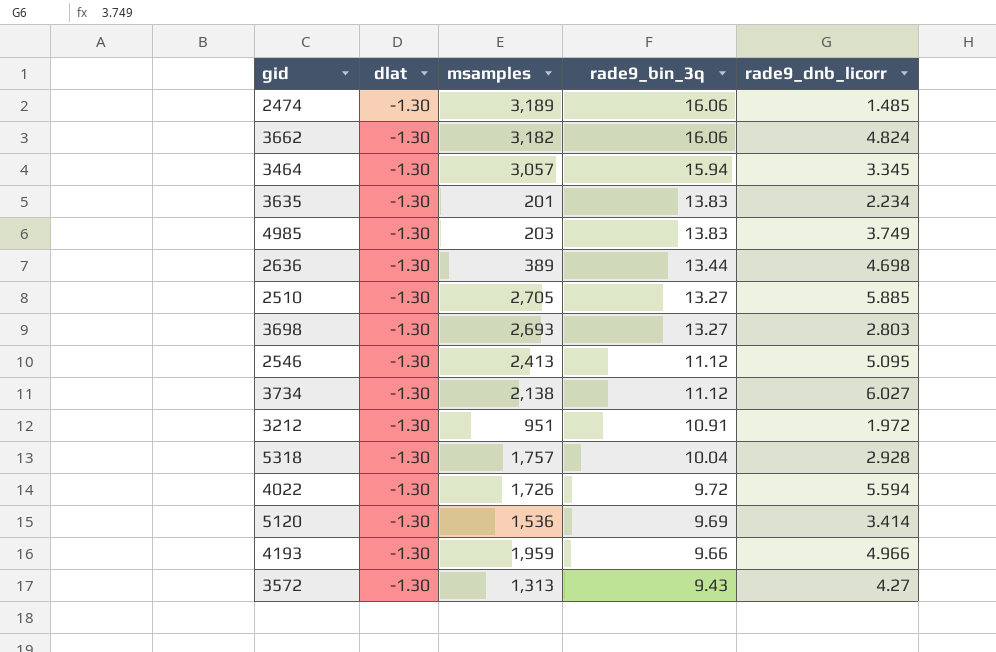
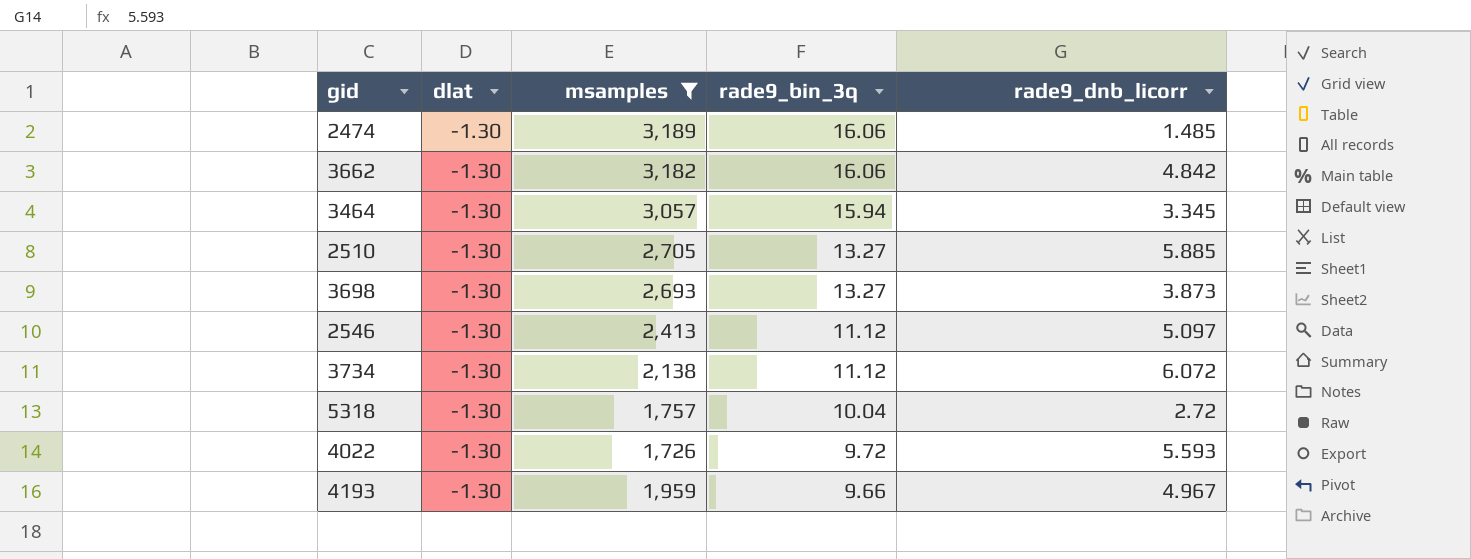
filter: none -> msamples >= 1,726
3662 | rade9_dnb_licorr: 4.824 -> 4.842
3698 | rade9_dnb_licorr: 2.803 -> 3.873
2546 | rade9_dnb_licorr: 5.095 -> 5.097
3734 | rade9_dnb_licorr: 6.027 -> 6.072
5318 | rade9_dnb_licorr: 2.928 -> 2.72
4022 | rade9_dnb_licorr: 5.594 -> 5.593
4193 | rade9_dnb_licorr: 4.966 -> 4.967

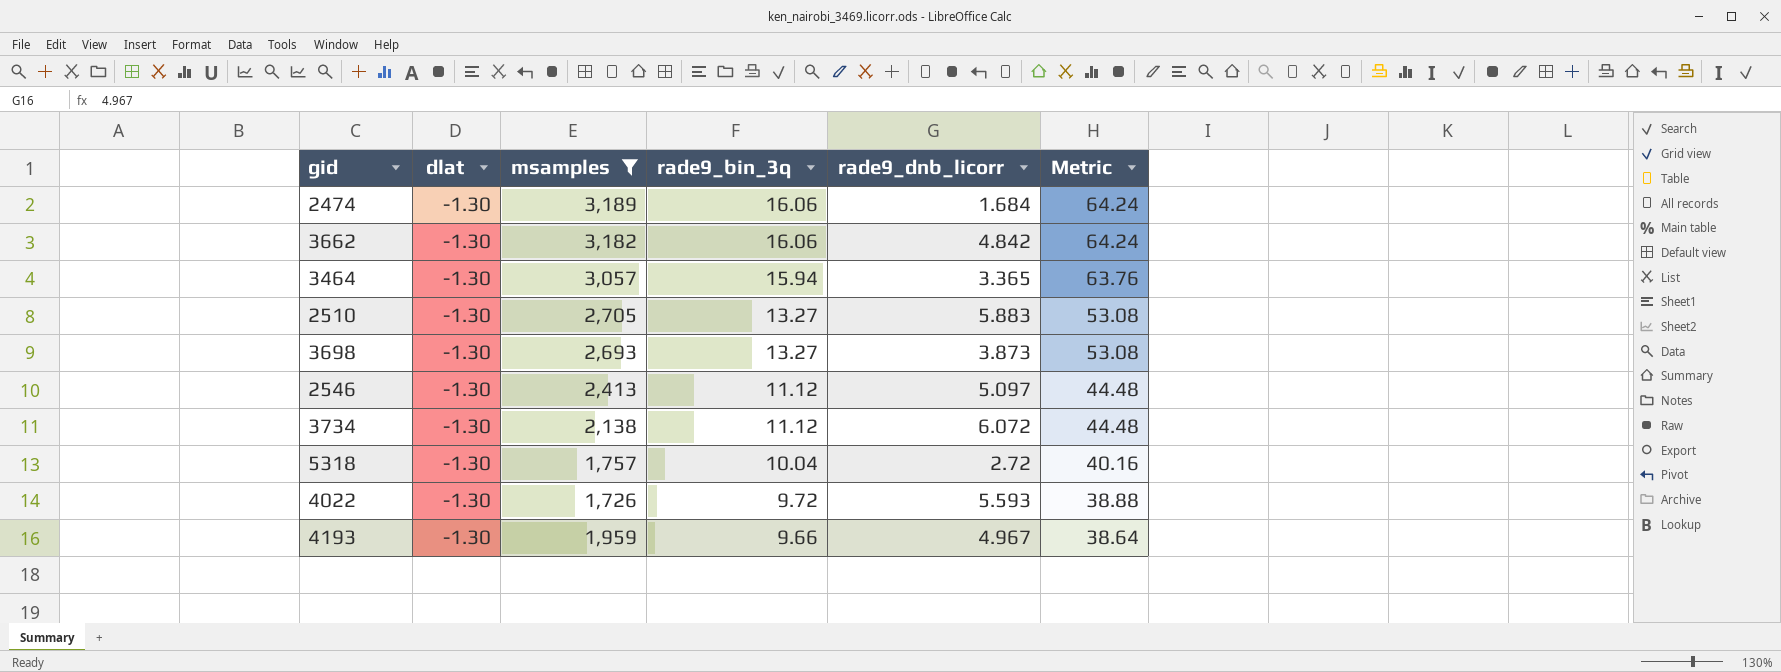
column Metric | formula: none -> [rade9_bin_3q] * 4
2474 | rade9_dnb_licorr: 1.485 -> 1.684
3464 | rade9_dnb_licorr: 3.345 -> 3.365
2510 | rade9_dnb_licorr: 5.885 -> 5.883

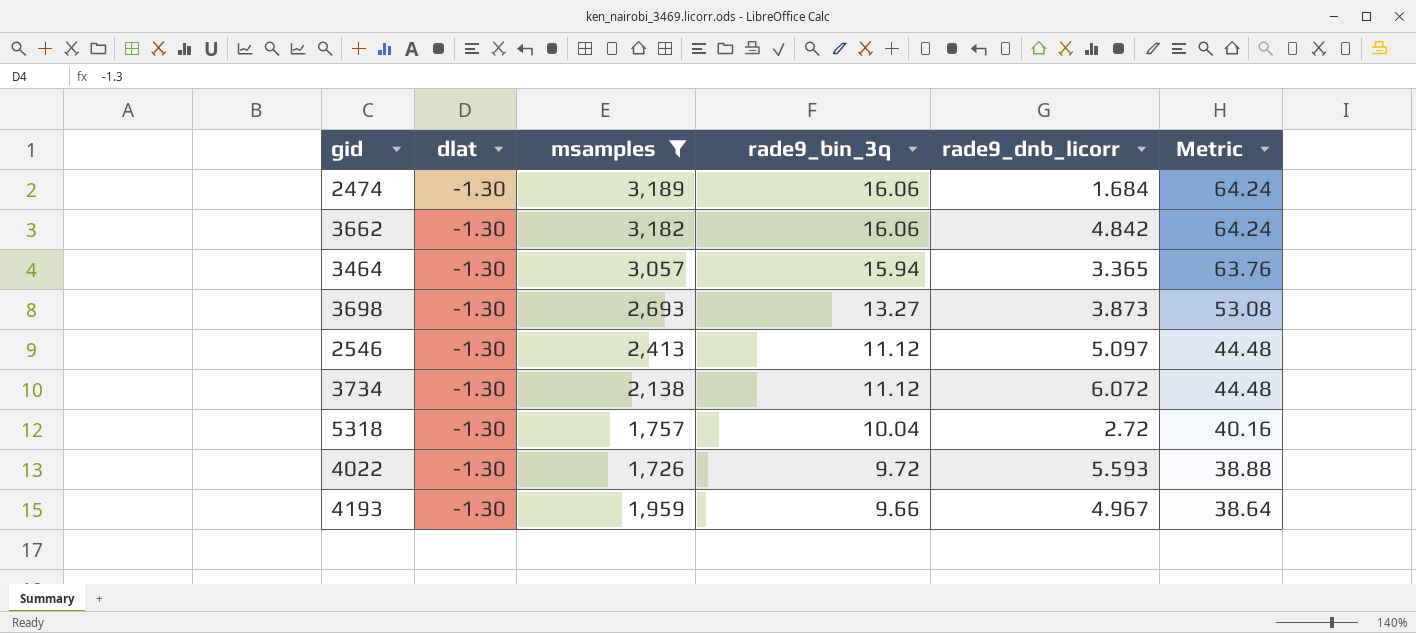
row 2510: -1.30 | 2,705 | 13.27 | 5.883 | 53.08 -> none

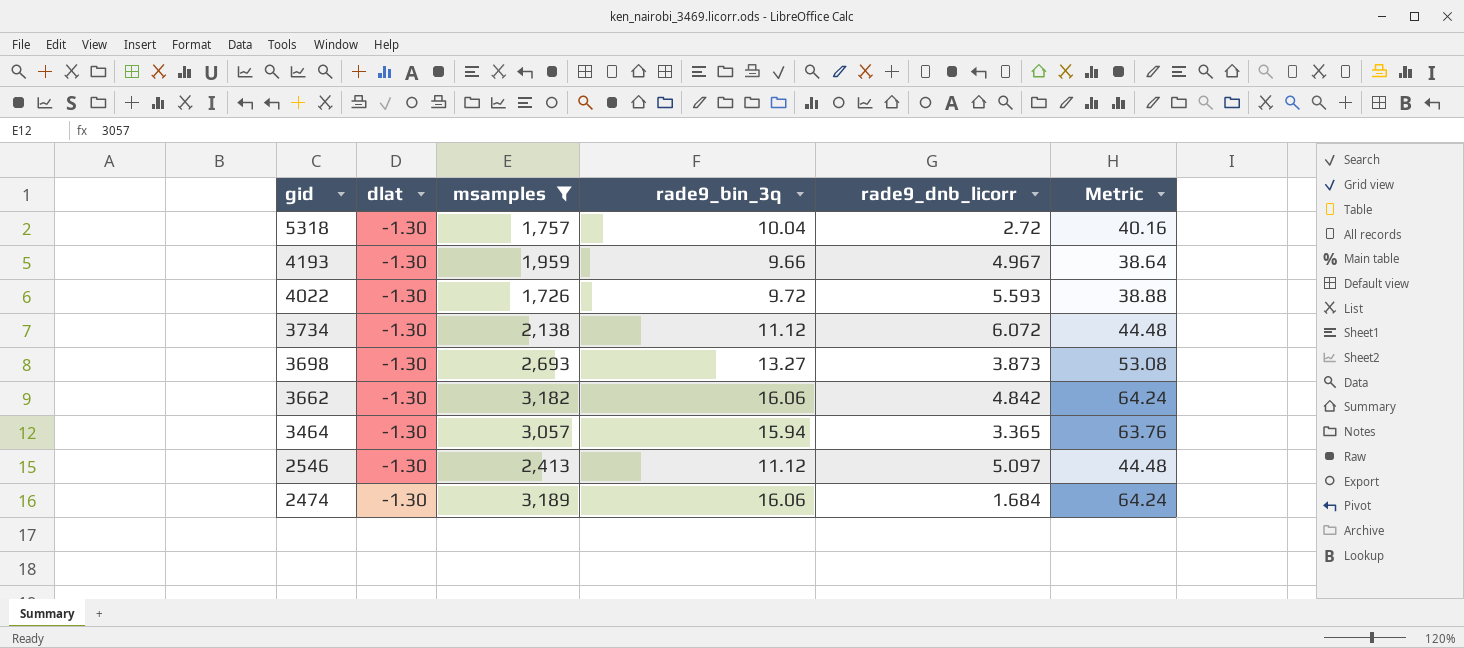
row order: rade9_bin_3q descending -> gid descending

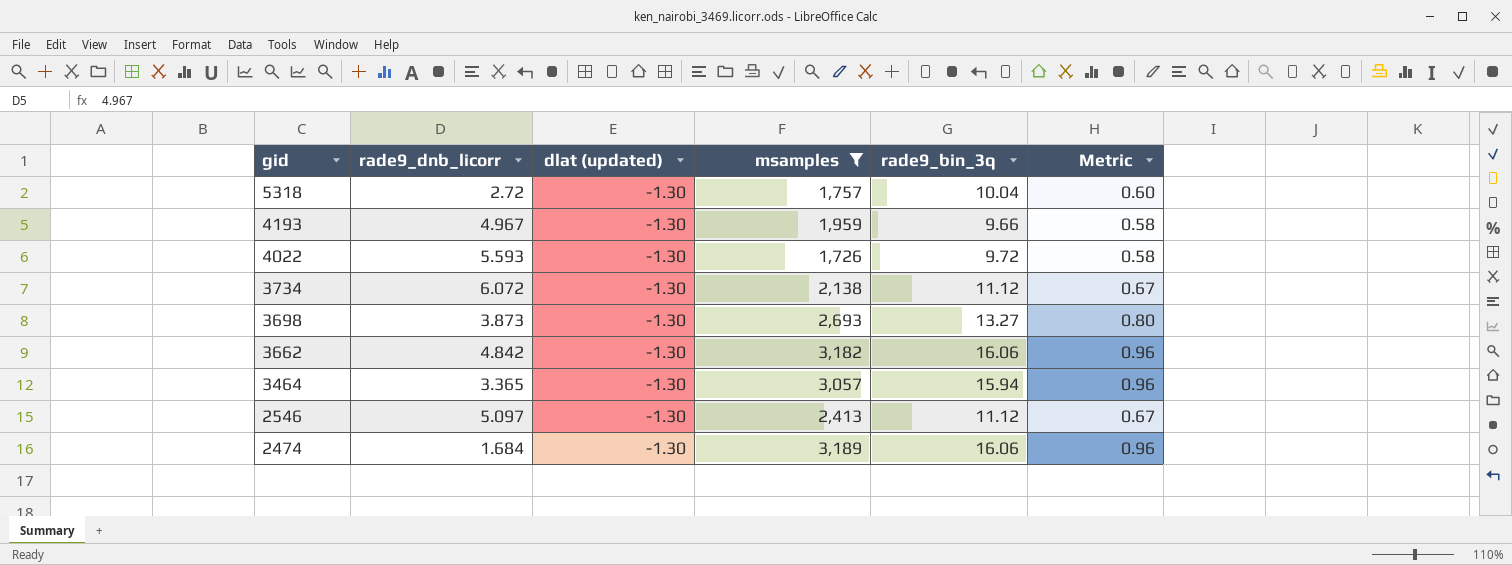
column rade9_dnb_licorr | position: 5 -> 2
column name: dlat -> dlat (updated)
column Metric | formula: [rade9_bin_3q] * 4 -> [rade9_bin_3q] * 0.06

